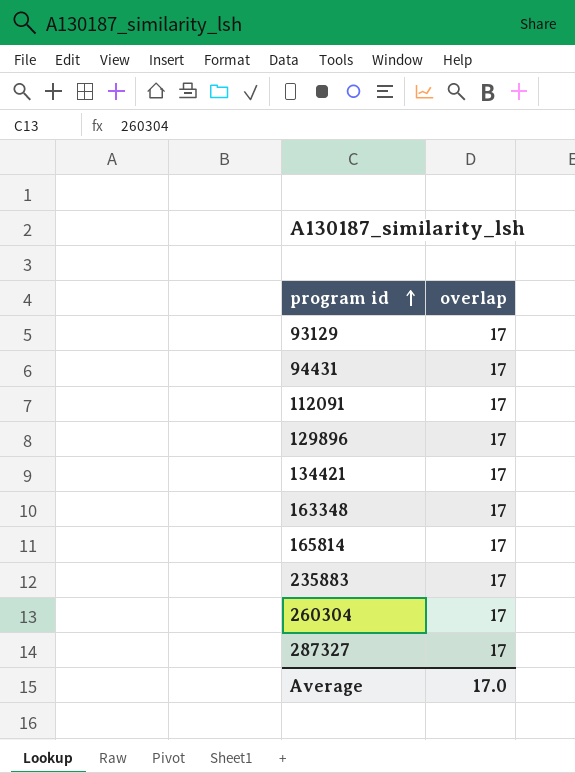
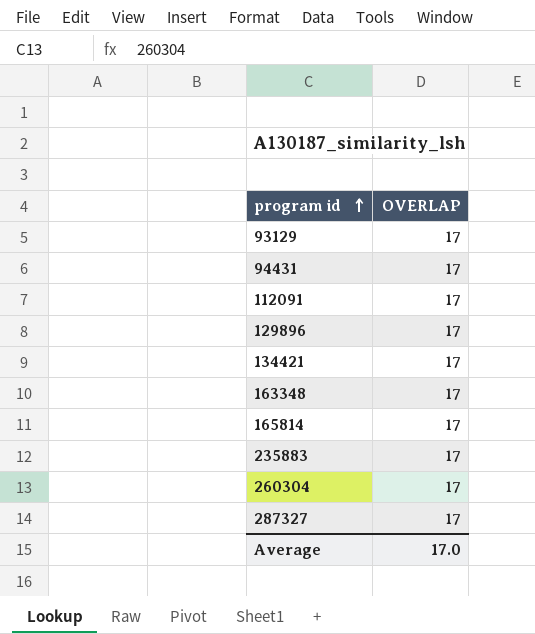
column name: overlap -> OVERLAP

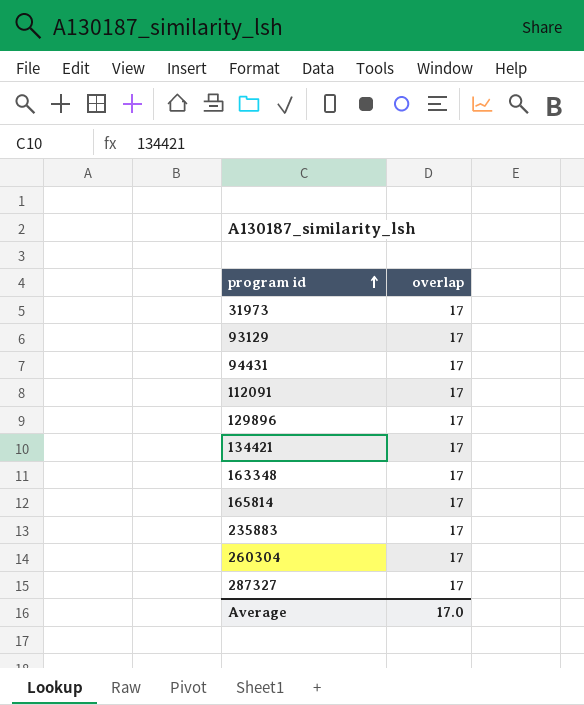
column name: OVERLAP -> overlap
row 31973: none -> 17

